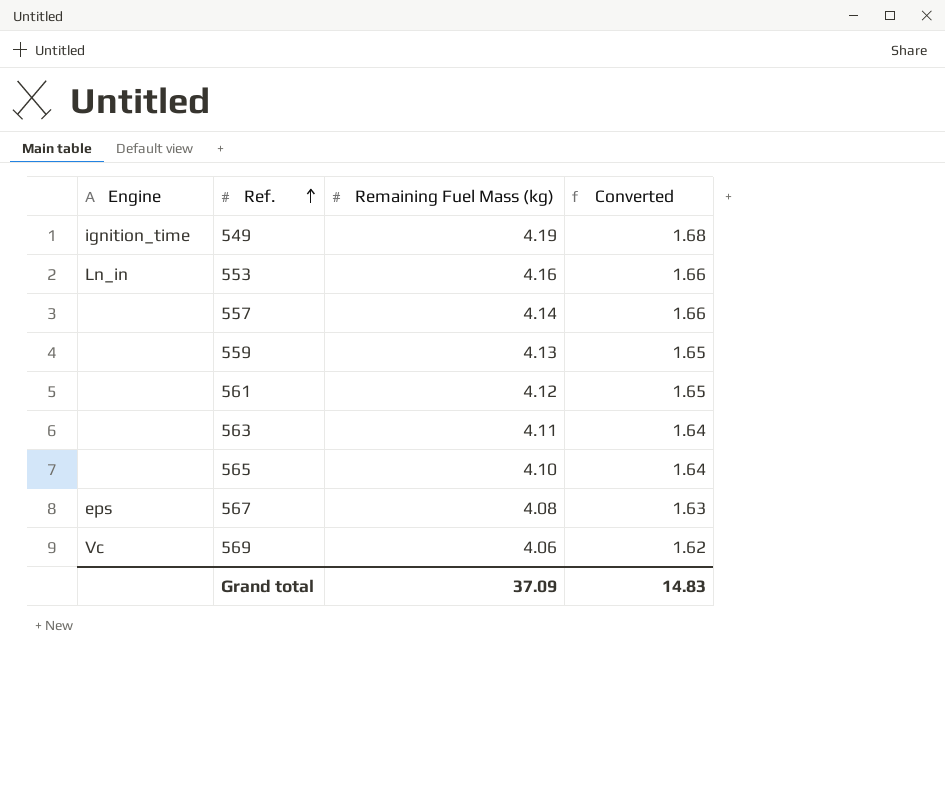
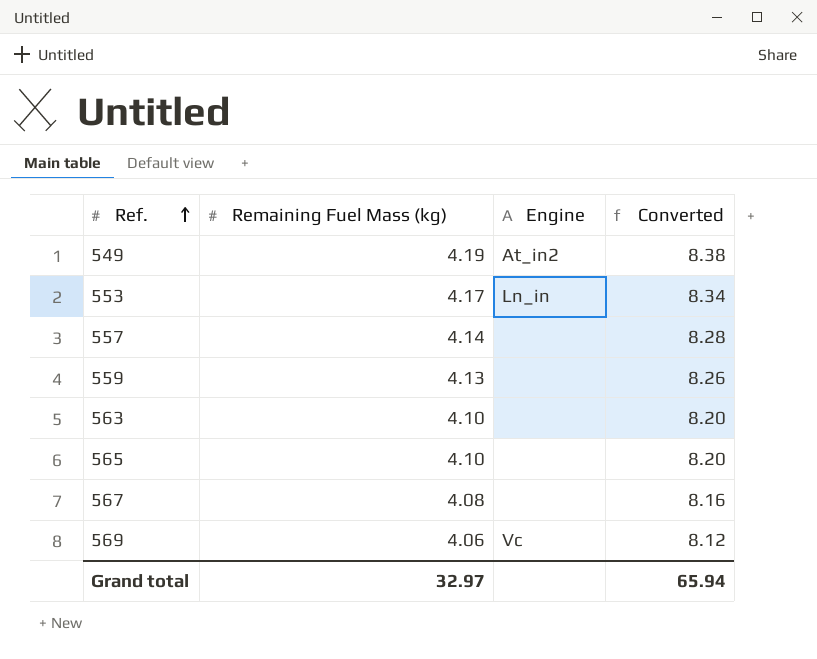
column Engine | position: 1 -> 3
column Converted | formula: [Remaining Fuel Mass (kg)] * 0.4 -> [Remaining Fuel Mass (kg)] * 2
row 561: none | 4.12 | 1.65 -> none
549 | Engine: ignition_time -> At_in2
553 | Remaining Fuel Mass (kg): 4.16 -> 4.17
563 | Remaining Fuel Mass (kg): 4.11 -> 4.10
567 | Engine: eps -> none
Grand total | Remaining Fuel Mass (kg): 37.09 -> 32.97
Grand total | Converted: 14.83 -> 65.94

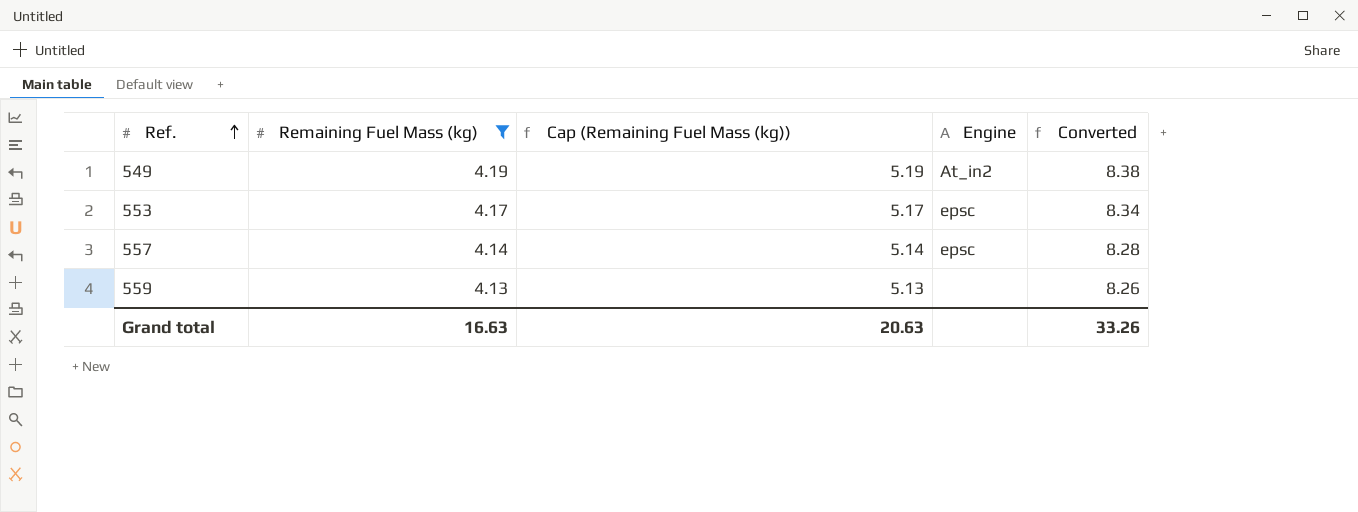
filter: none -> Remaining Fuel Mass (kg) >= 4.13
column Cap (Remaining Fuel Mass (kg)) | formula: none -> [Remaining Fuel Mass (kg)] + 1
553 | Engine: Ln_in -> epsc
557 | Engine: none -> epsc
Grand total | Remaining Fuel Mass (kg): 32.97 -> 16.63
Grand total | Converted: 65.94 -> 33.26

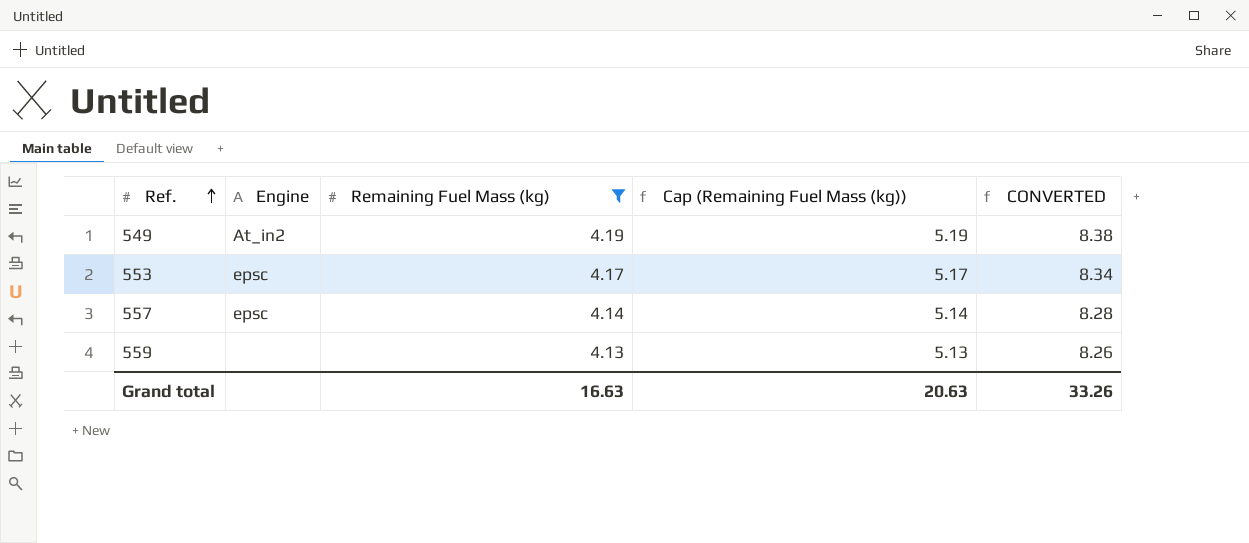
column Engine | position: 4 -> 2
column name: Converted -> CONVERTED

